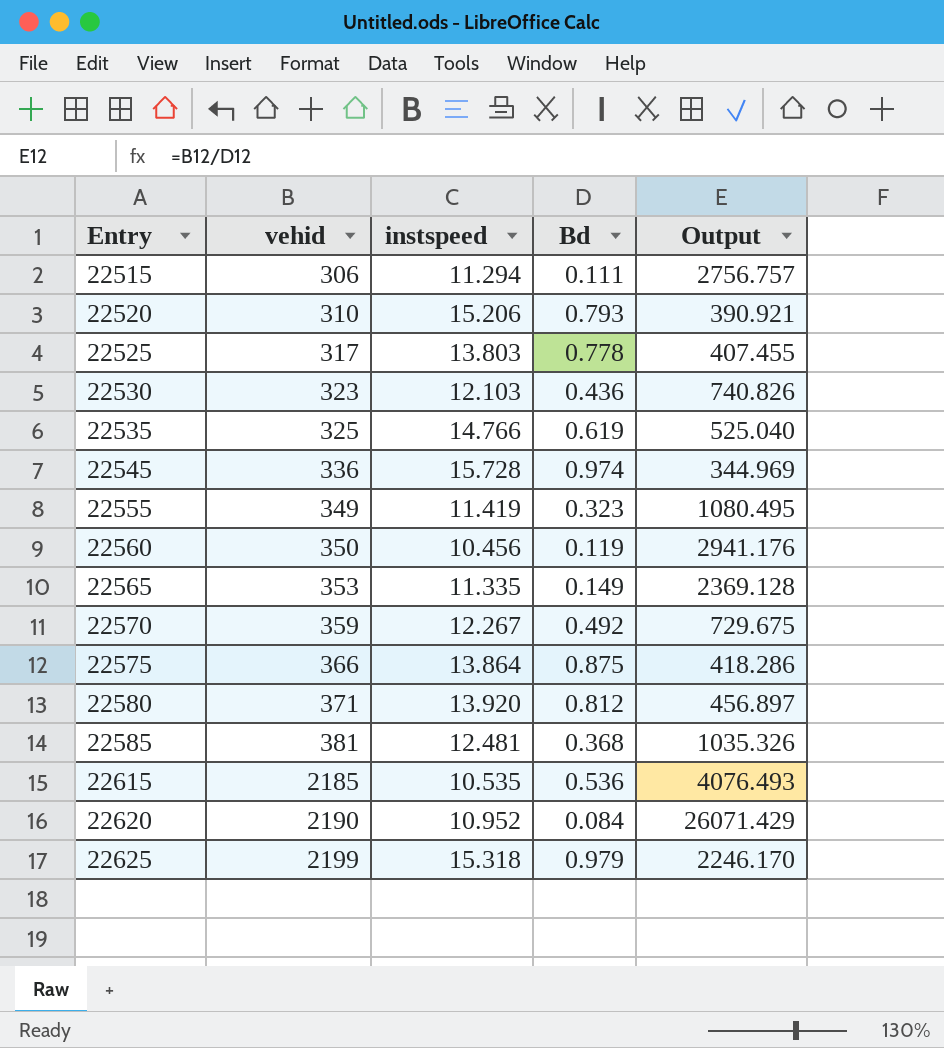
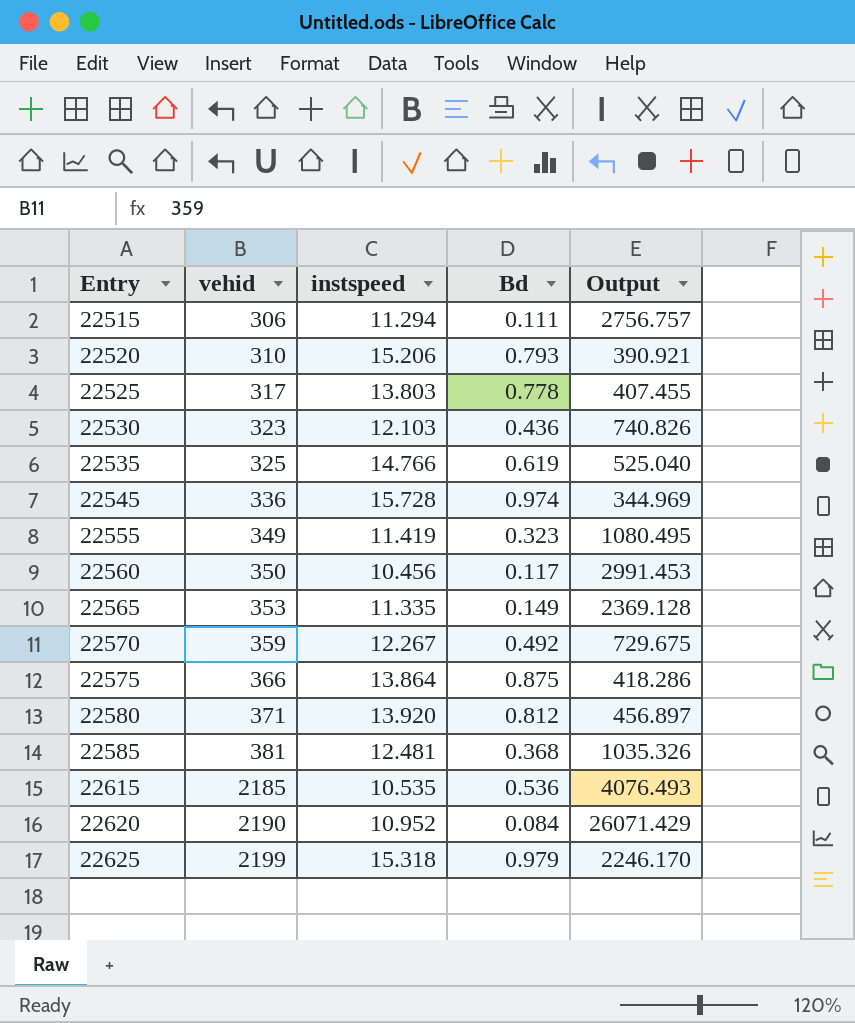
22560 | Bd: 0.119 -> 0.117
22560 | Output: 2941.176 -> 2991.453

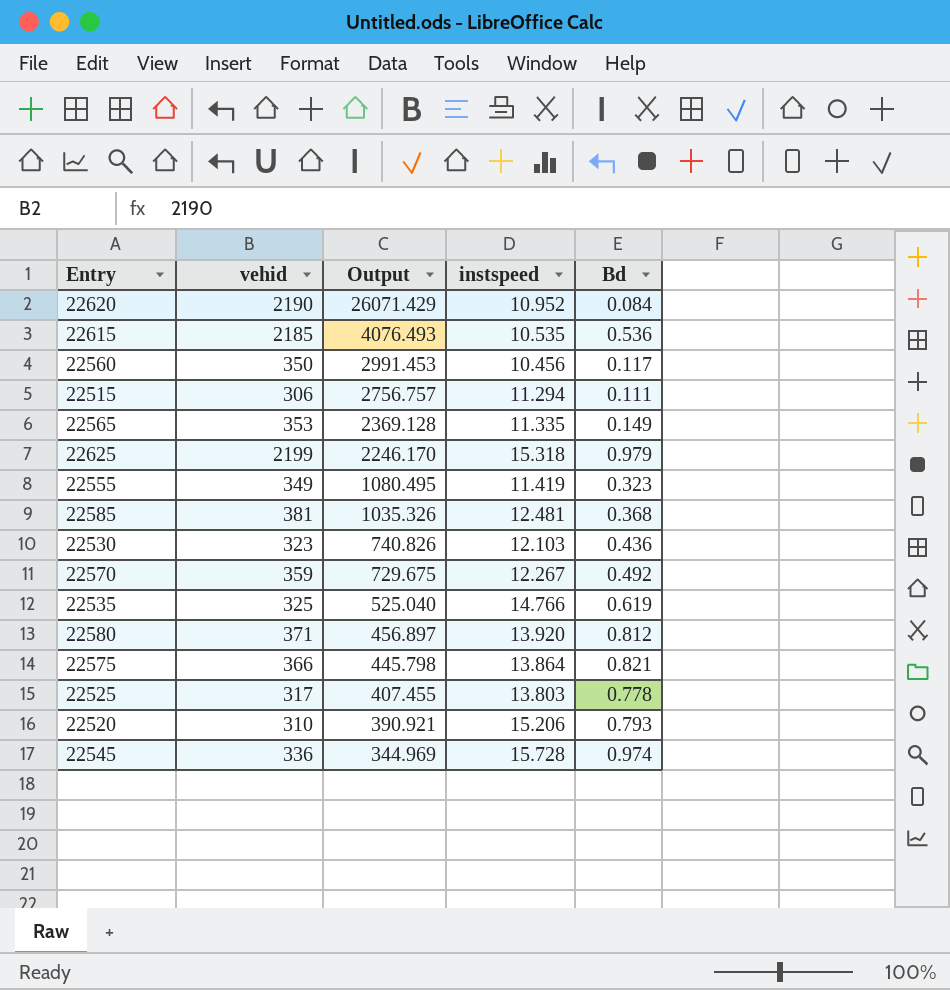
row order: Entry ascending -> Output descending
column Output | position: 5 -> 3
22575 | Output: 418.286 -> 445.798
22575 | Bd: 0.875 -> 0.821

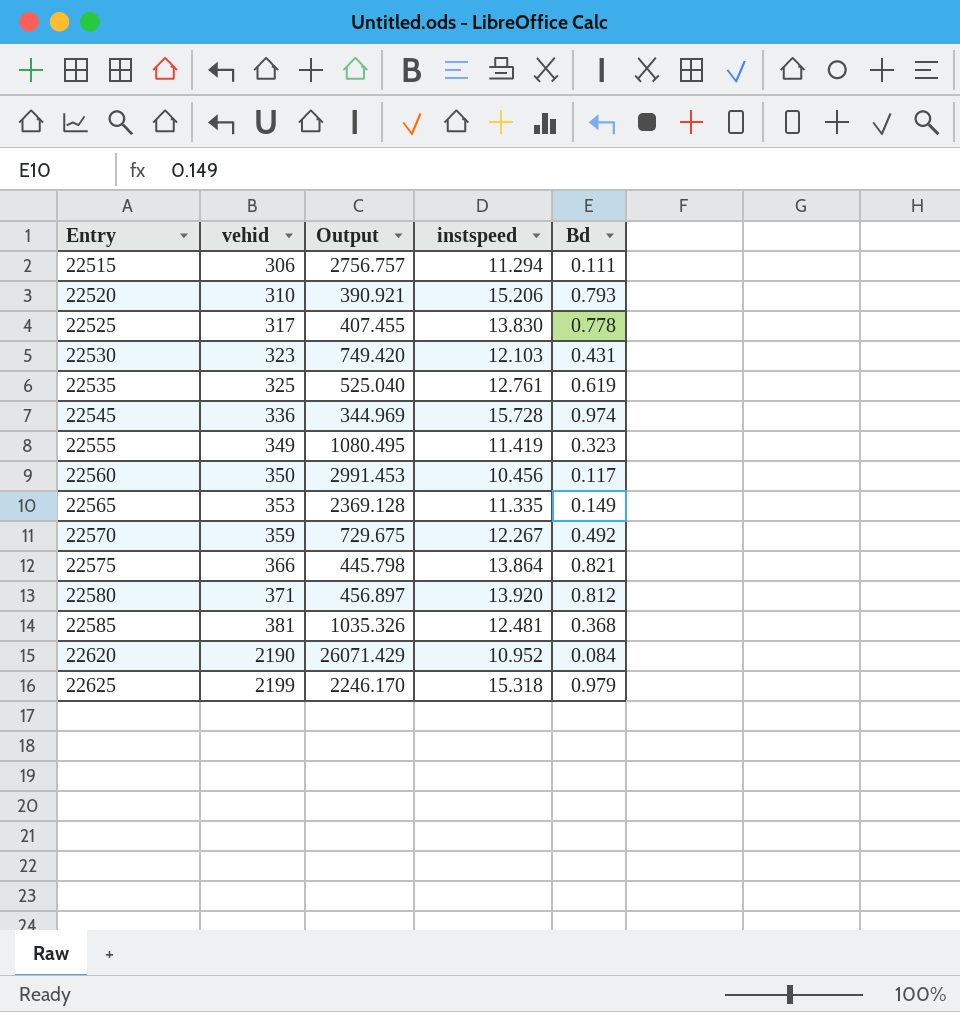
row order: Output descending -> Entry ascending
row 22615: 2185 | 4076.493 | 10.535 | 0.536 -> none
22525 | instspeed: 13.803 -> 13.830
22530 | Output: 740.826 -> 749.420
22530 | Bd: 0.436 -> 0.431
22535 | instspeed: 14.766 -> 12.761

